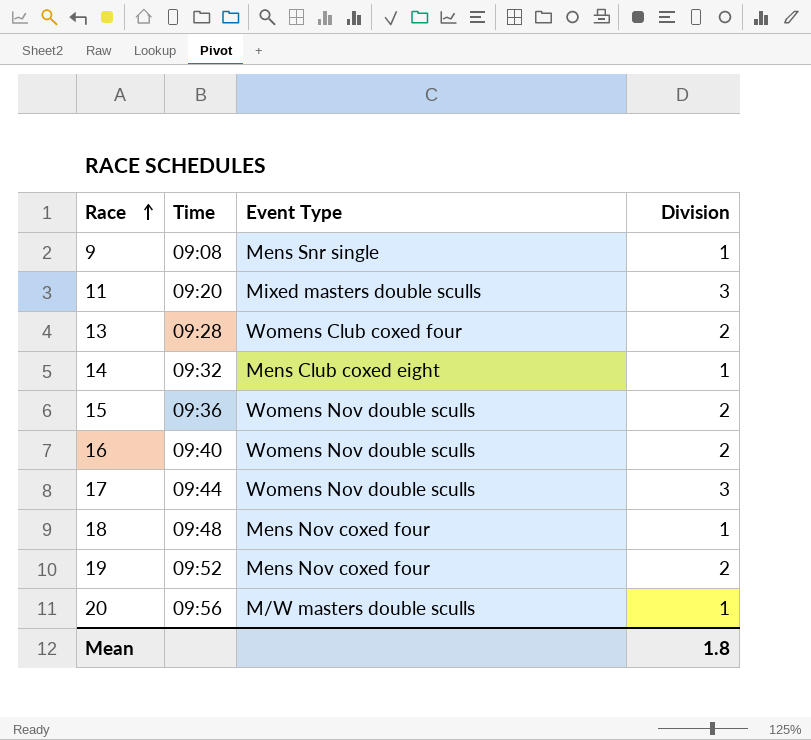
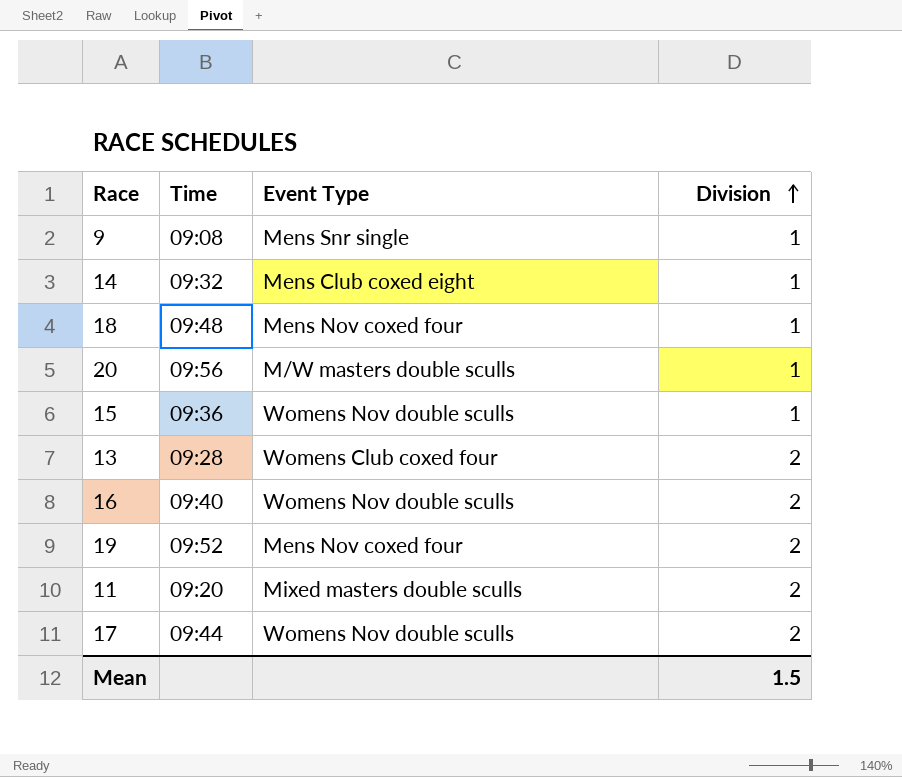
row order: Race ascending -> Division ascending
15 | Division: 2 -> 1
11 | Division: 3 -> 2
17 | Division: 3 -> 2
Mean | Division: 1.8 -> 1.5

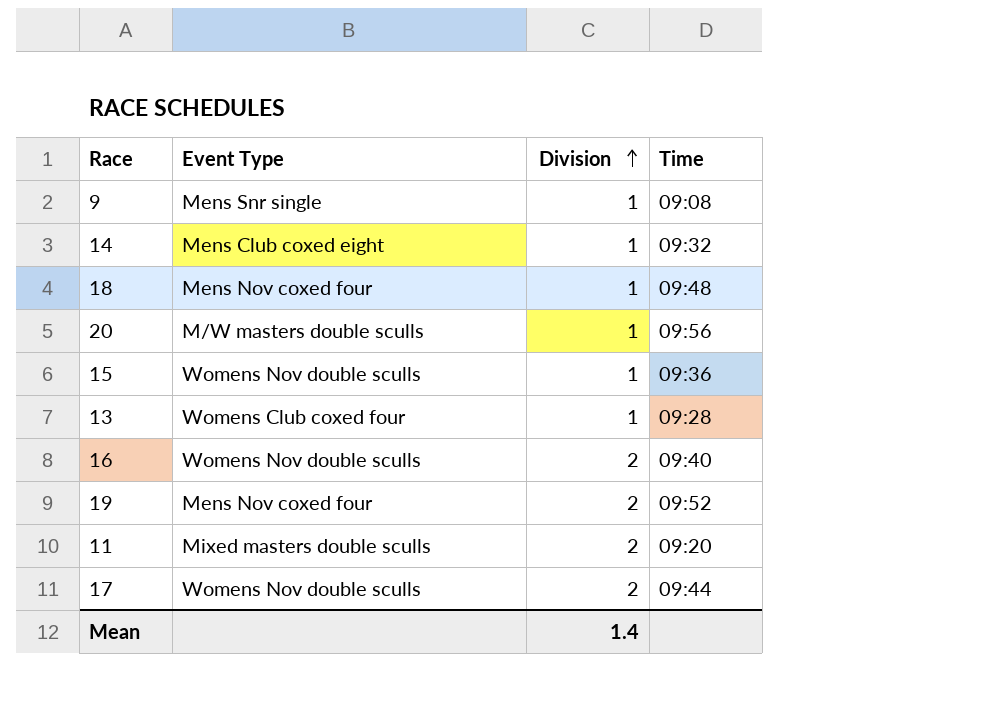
column Time | position: 2 -> 4
13 | Division: 2 -> 1
Mean | Division: 1.5 -> 1.4

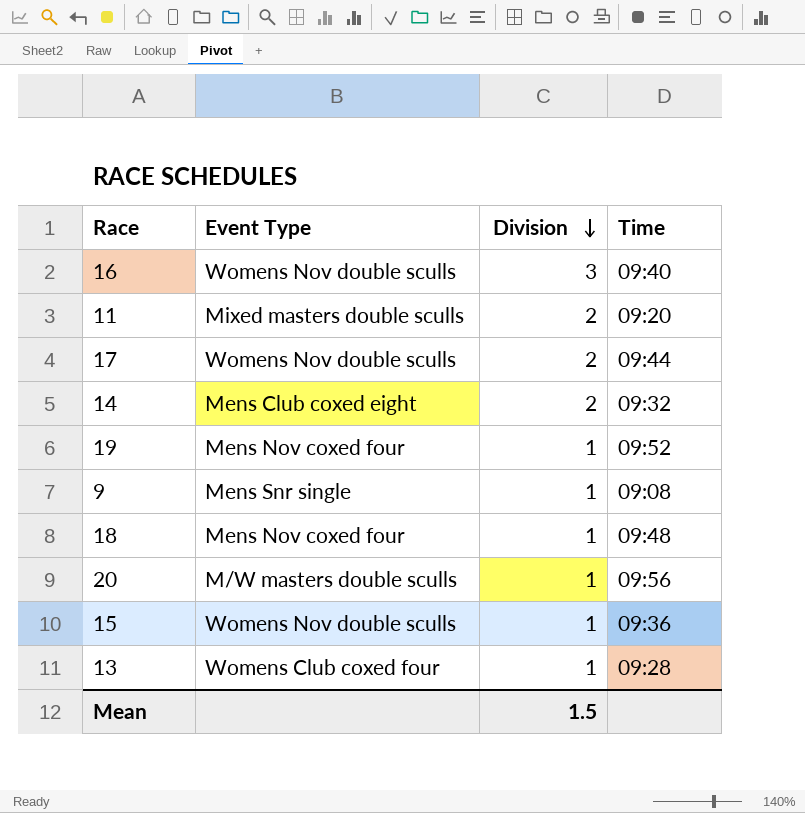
row order: Division ascending -> Division descending
16 | Division: 2 -> 3
14 | Division: 1 -> 2
19 | Division: 2 -> 1
Mean | Division: 1.4 -> 1.5

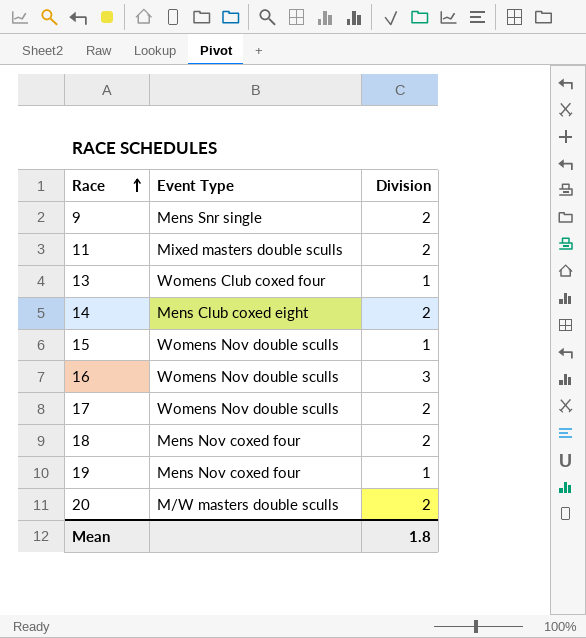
row order: Division descending -> Race ascending
column Time | position: 4 -> none
9 | Division: 1 -> 2
18 | Division: 1 -> 2
20 | Division: 1 -> 2
Mean | Division: 1.5 -> 1.8

